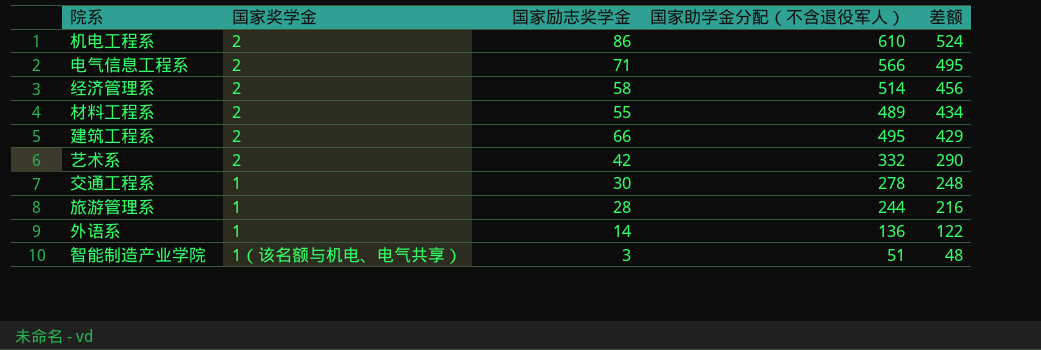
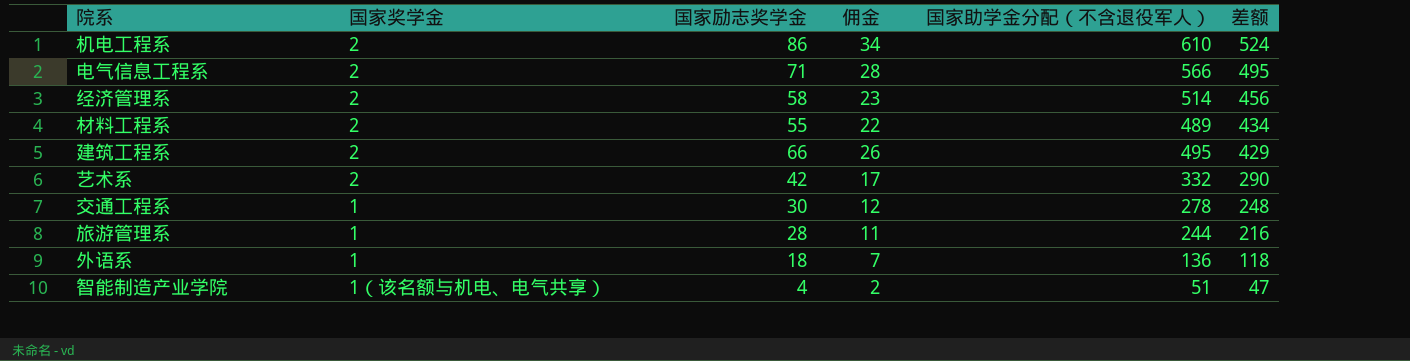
column 佣金 | formula: none -> [国家励志奖学金] * 0.4
外语系 | 国家励志奖学金: 14 -> 18
外语系 | 差额: 122 -> 118
智能制造产业学院 | 国家励志奖学金: 3 -> 4
智能制造产业学院 | 差额: 48 -> 47

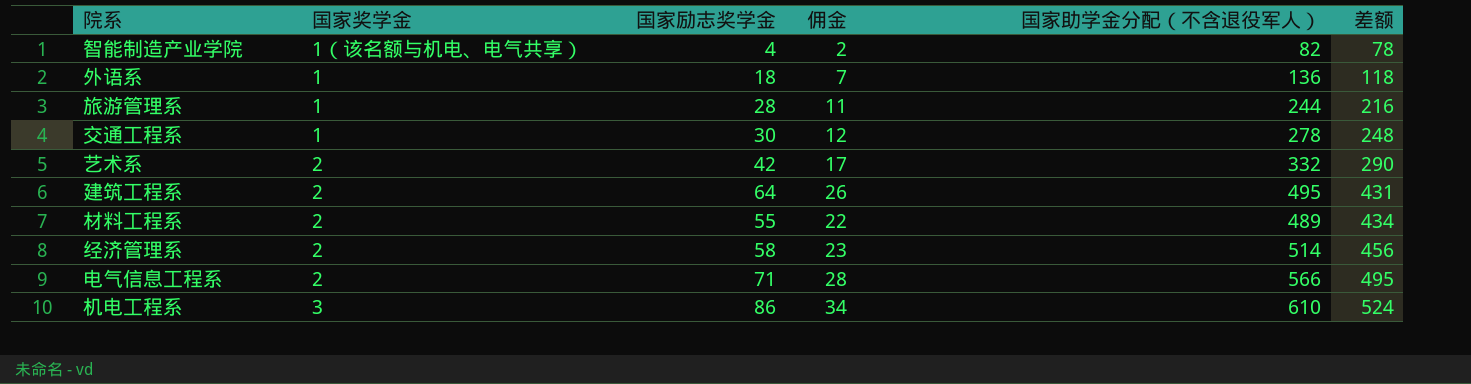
row order: 差额 descending -> 差额 ascending
智能制造产业学院 | 国家助学金分配（不含退役军人）: 51 -> 82
智能制造产业学院 | 差额: 47 -> 78
建筑工程系 | 国家励志奖学金: 66 -> 64
建筑工程系 | 差额: 429 -> 431
机电工程系 | 国家奖学金: 2 -> 3

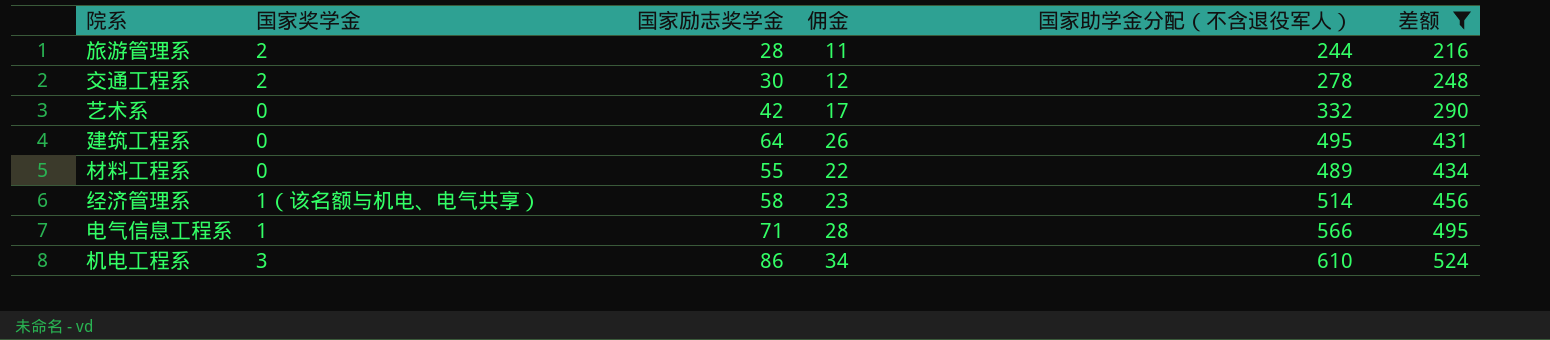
filter: none -> 差额 >= 216
旅游管理系 | 国家奖学金: 1 -> 2
交通工程系 | 国家奖学金: 1 -> 2
艺术系 | 国家奖学金: 2 -> 0
建筑工程系 | 国家奖学金: 2 -> 0
材料工程系 | 国家奖学金: 2 -> 0
经济管理系 | 国家奖学金: 2 -> 1（该名额与机电、电气共享）
电气信息工程系 | 国家奖学金: 2 -> 1

